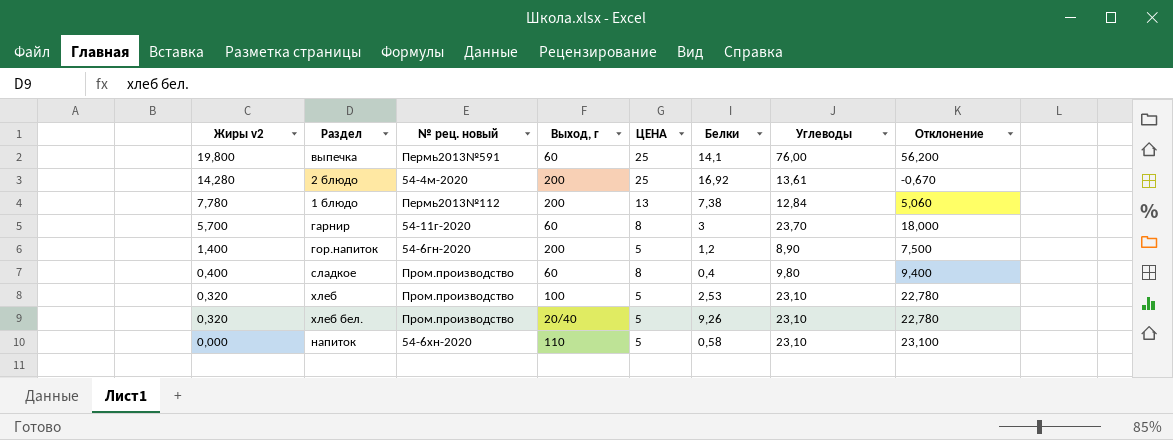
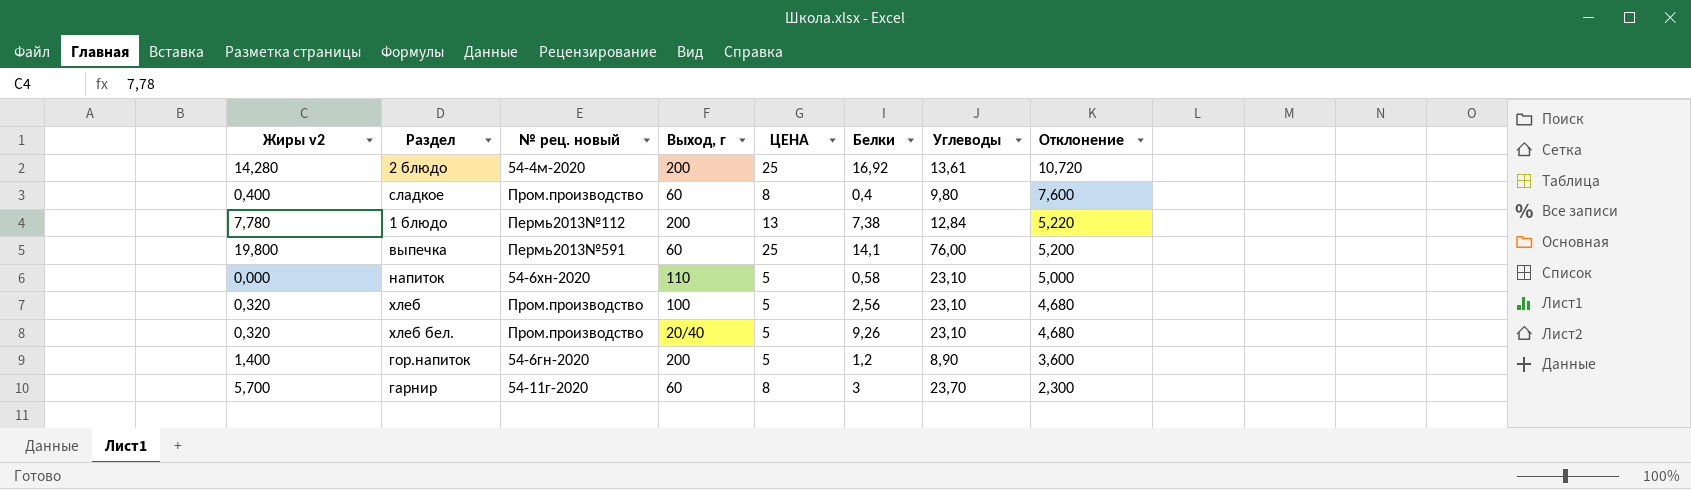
row order: Жиры v2 descending -> Отклонение descending
column Отклонение | formula: [Углеводы] - [Жиры v2] -> [ЦЕНА] - [Жиры v2]
хлеб | Белки: 2,53 -> 2,56

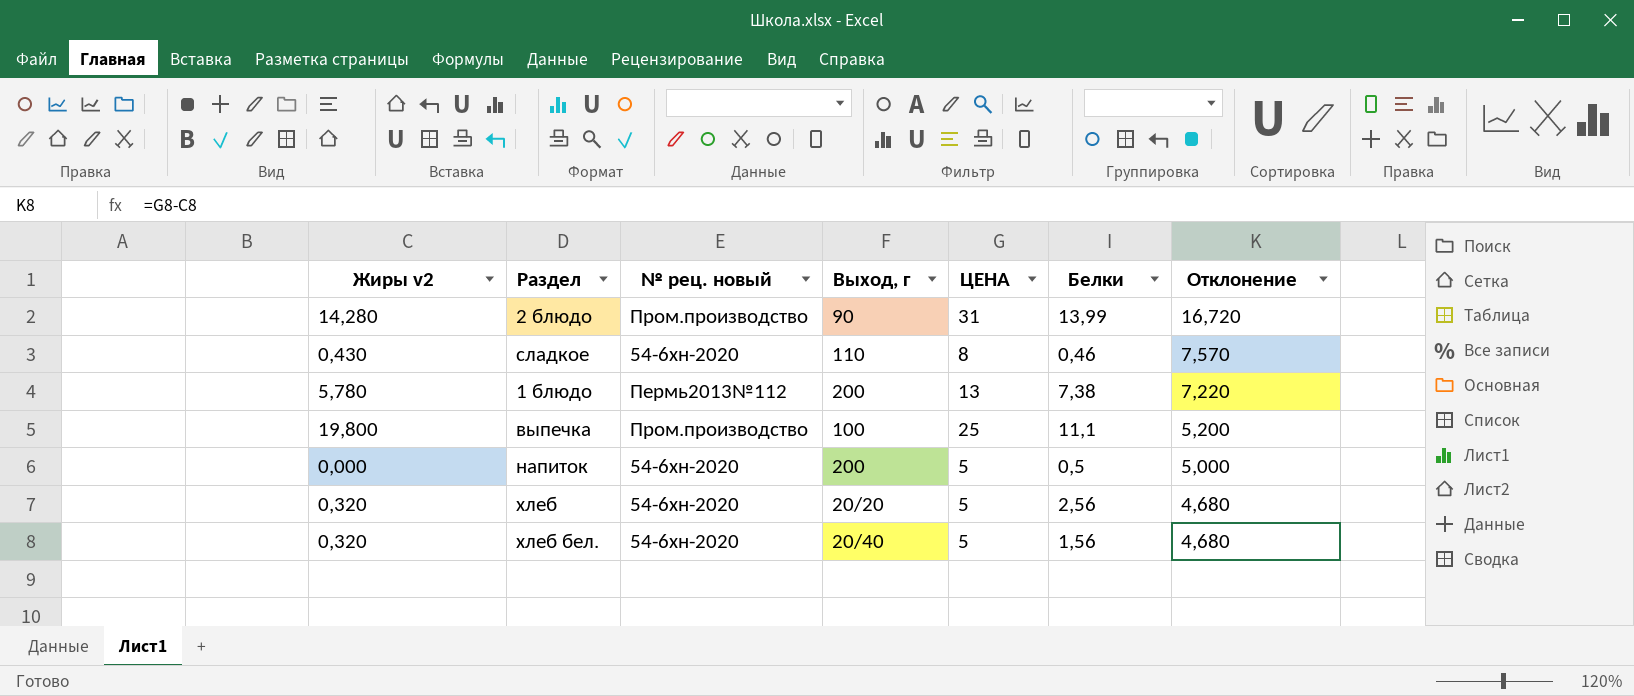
column Углеводы | position: 7 -> none
row гор.напиток: 1,400 | 54-6гн-2020 | 200 | 5 | 1,2 | 8,90 | 3,600 -> none
row гарнир: 5,700 | 54-11г-2020 | 60 | 8 | 3 | 23,70 | 2,300 -> none
2 блюдо | № рец. новый: 54-4м-2020 -> Пром.производство
2 блюдо | Выход, г: 200 -> 90
2 блюдо | ЦЕНА: 25 -> 31
2 блюдо | Белки: 16,92 -> 13,99
2 блюдо | Отклонение: 10,720 -> 16,720
сладкое | Жиры v2: 0,400 -> 0,430
сладкое | № рец. новый: Пром.производство -> 54-6хн-2020
сладкое | Выход, г: 60 -> 110
сладкое | Белки: 0,4 -> 0,46
сладкое | Отклонение: 7,600 -> 7,570
1 блюдо | Жиры v2: 7,780 -> 5,780
1 блюдо | Отклонение: 5,220 -> 7,220
выпечка | № рец. новый: Пермь2013№591 -> Пром.производство
выпечка | Выход, г: 60 -> 100
выпечка | Белки: 14,1 -> 11,1
напиток | Выход, г: 110 -> 200
напиток | Белки: 0,58 -> 0,5
хлеб | № рец. новый: Пром.производство -> 54-6хн-2020
хлеб | Выход, г: 100 -> 20/20
хлеб бел. | № рец. новый: Пром.производство -> 54-6хн-2020
хлеб бел. | Белки: 9,26 -> 1,56

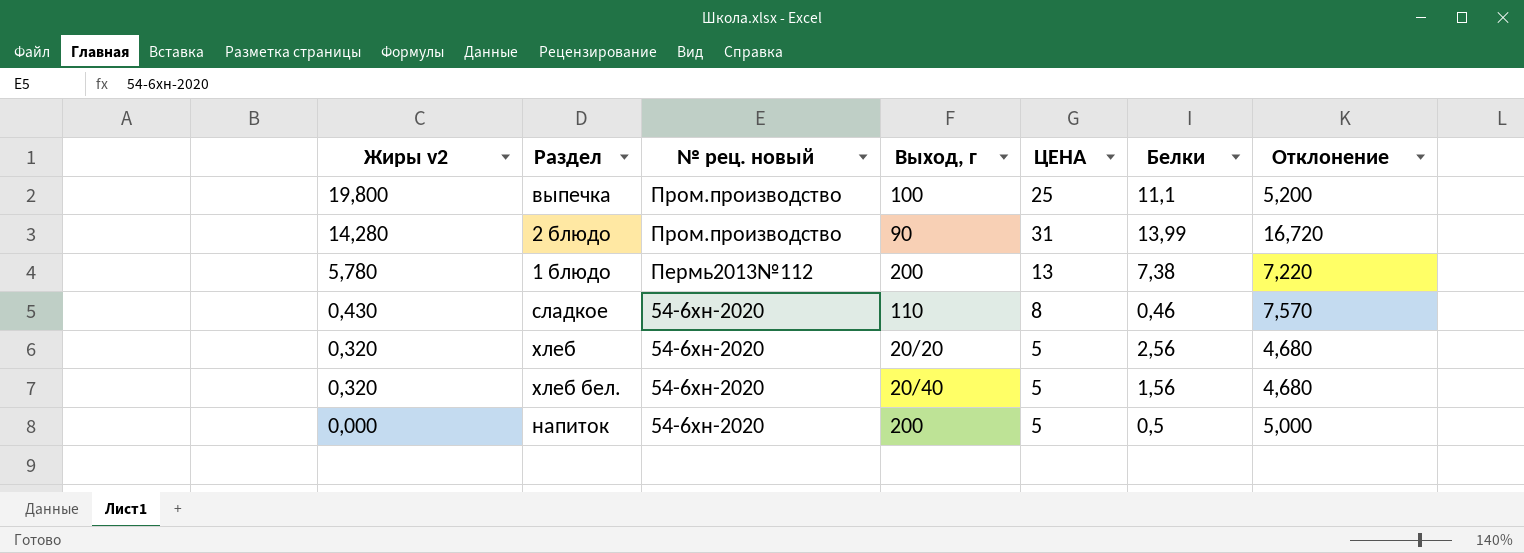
row order: Отклонение descending -> Жиры v2 descending

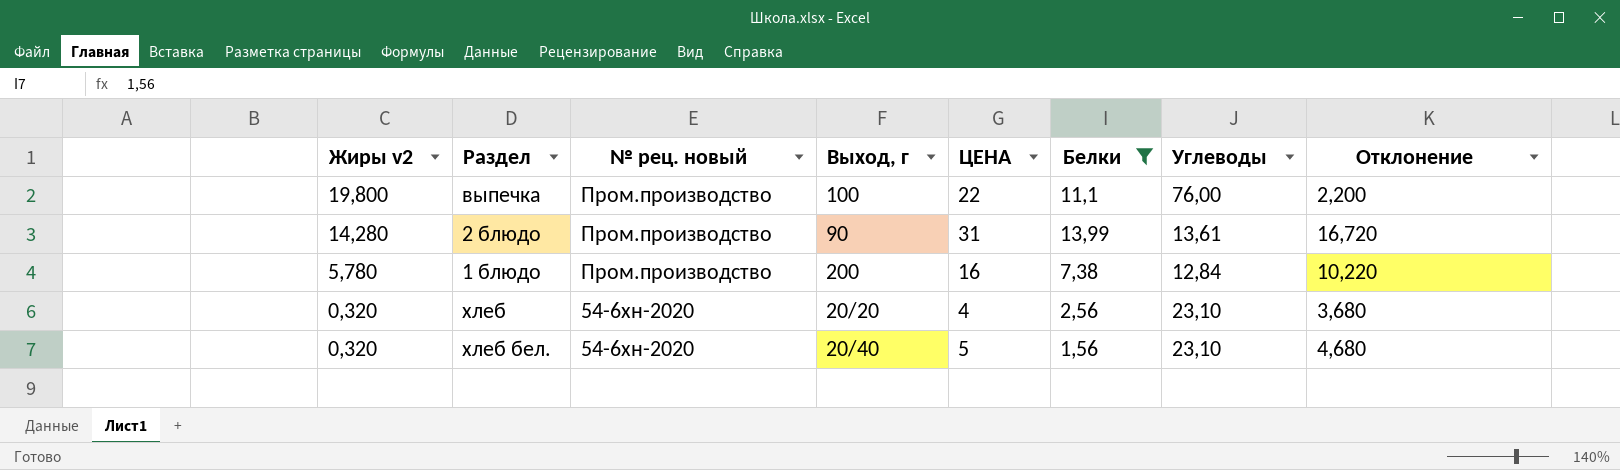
filter: none -> Белки >= 1,56
column Углеводы | position: none -> 7
выпечка | ЦЕНА: 25 -> 22
выпечка | Отклонение: 5,200 -> 2,200
1 блюдо | № рец. новый: Пермь2013№112 -> Пром.производство
1 блюдо | ЦЕНА: 13 -> 16
1 блюдо | Отклонение: 7,220 -> 10,220
хлеб | ЦЕНА: 5 -> 4
хлеб | Отклонение: 4,680 -> 3,680

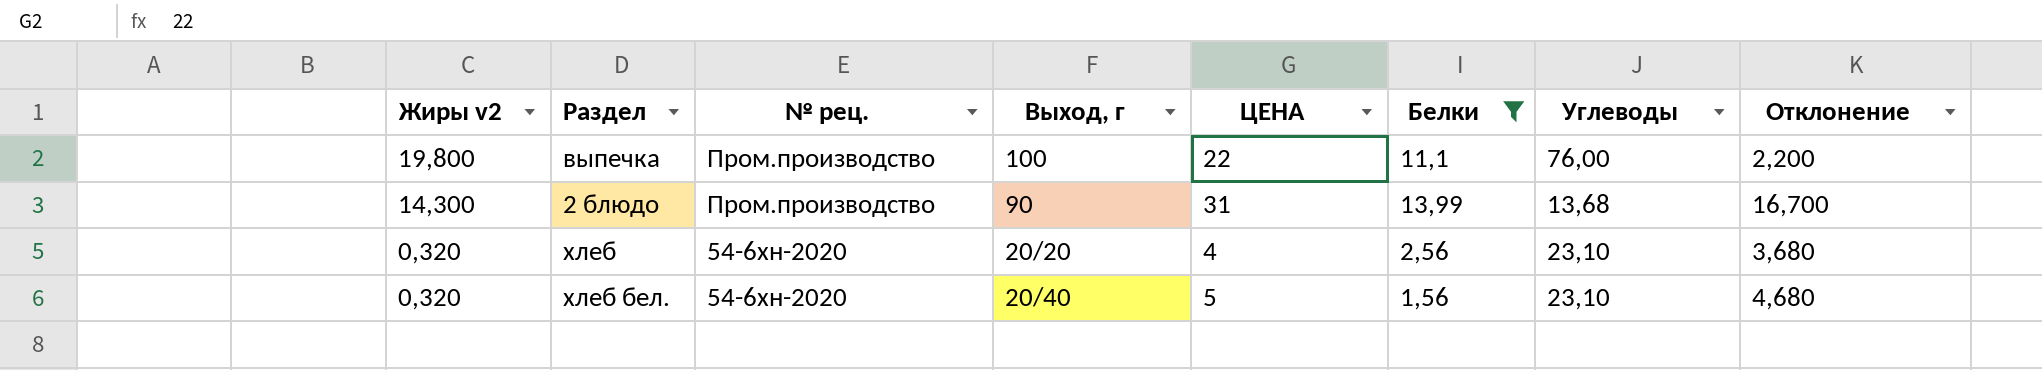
column name: № рец. новый -> № рец.
row 1 блюдо: 5,780 | Пром.производство | 200 | 16 | 7,38 | 12,84 | 10,220 -> none
2 блюдо | Жиры v2: 14,280 -> 14,300
2 блюдо | Углеводы: 13,61 -> 13,68
2 блюдо | Отклонение: 16,720 -> 16,700

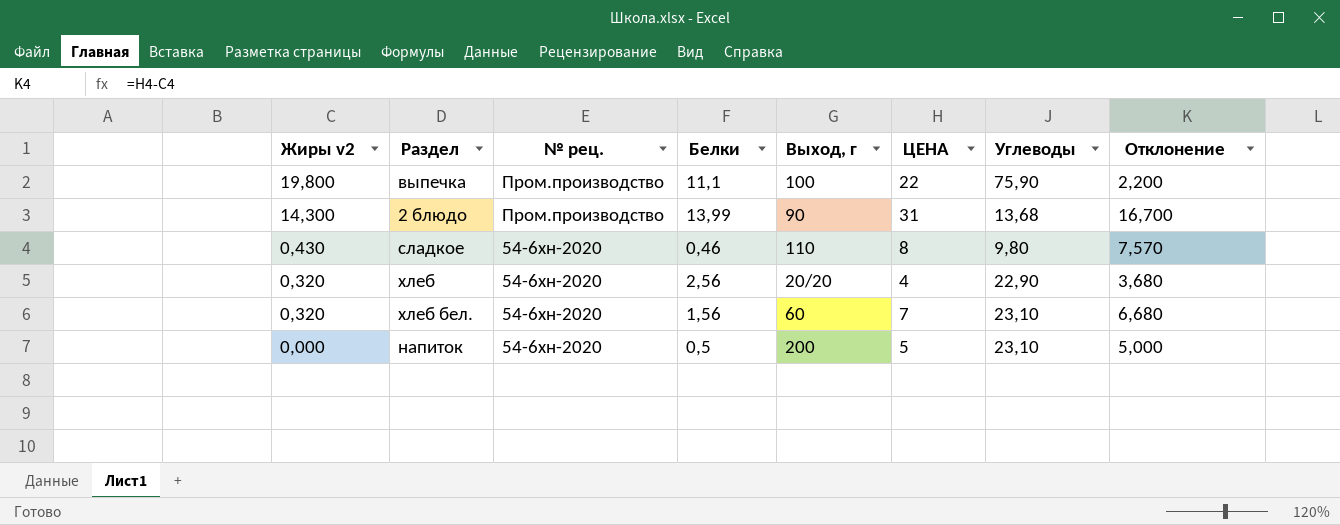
filter: Белки >= 1,56 -> none
column Белки | position: 6 -> 4
выпечка | Углеводы: 76,00 -> 75,90
хлеб | Углеводы: 23,10 -> 22,90
хлеб бел. | Выход, г: 20/40 -> 60
хлеб бел. | ЦЕНА: 5 -> 7
хлеб бел. | Отклонение: 4,680 -> 6,680

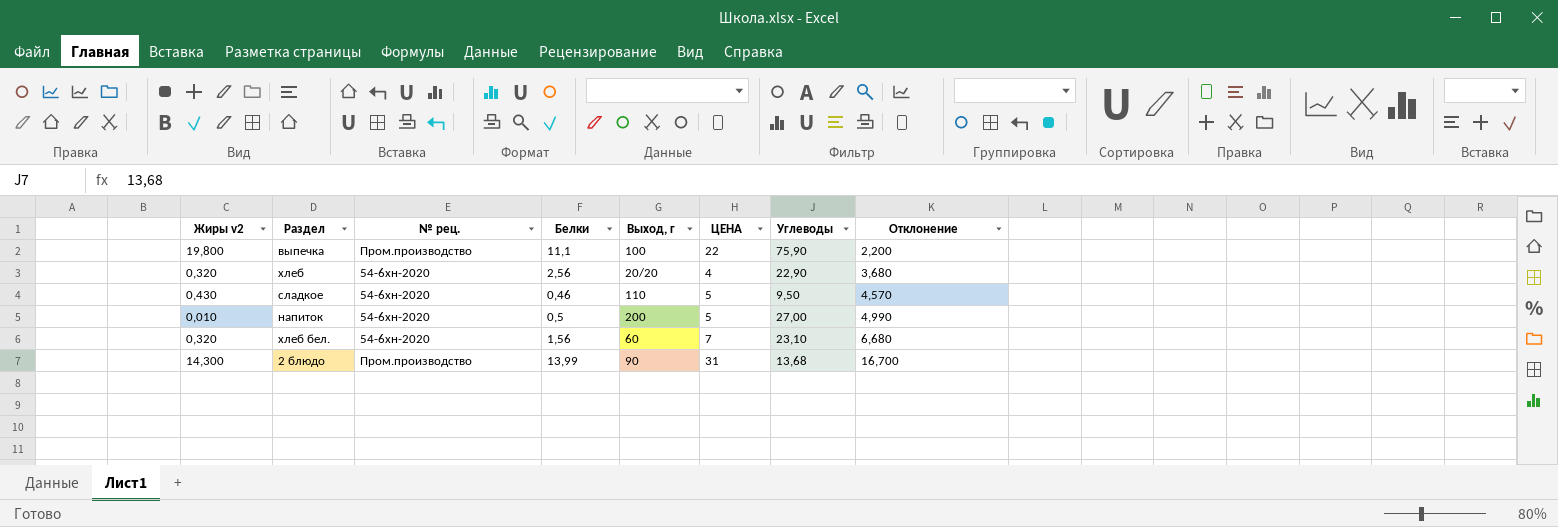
row order: Жиры v2 descending -> Отклонение ascending
сладкое | ЦЕНА: 8 -> 5
сладкое | Углеводы: 9,80 -> 9,50
сладкое | Отклонение: 7,570 -> 4,570
напиток | Жиры v2: 0,000 -> 0,010
напиток | Углеводы: 23,10 -> 27,00
напиток | Отклонение: 5,000 -> 4,990

